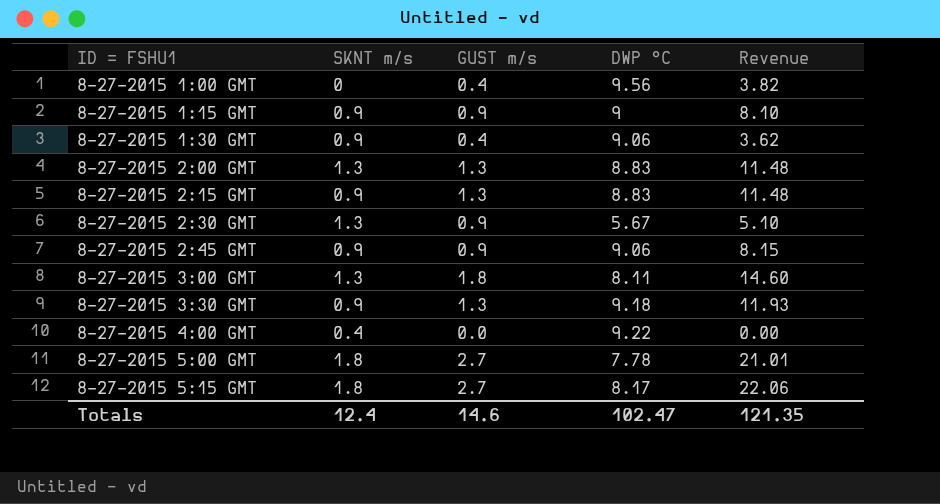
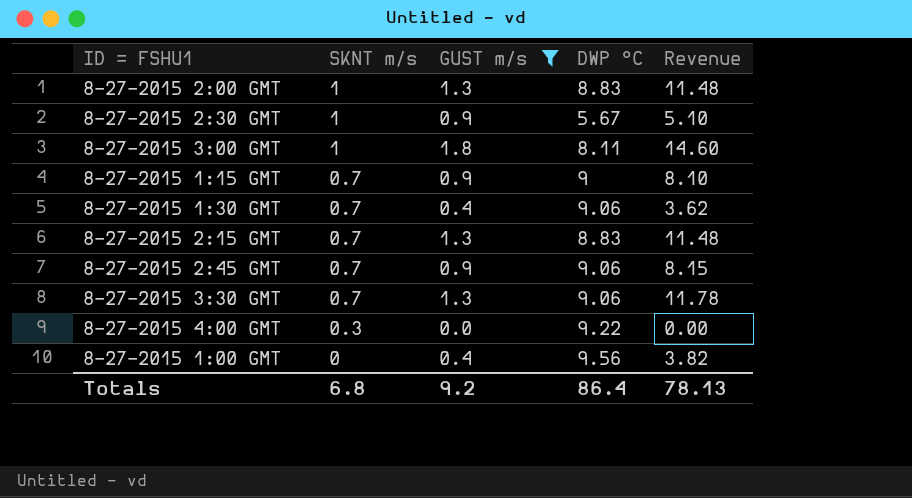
filter: none -> GUST m/s != 2.7
row order: ID = FSHU1 ascending -> SKNT m/s descending
8-27-2015 2:00 GMT | SKNT m/s: 1.3 -> 1
8-27-2015 2:30 GMT | SKNT m/s: 1.3 -> 1
8-27-2015 3:00 GMT | SKNT m/s: 1.3 -> 1
8-27-2015 1:15 GMT | SKNT m/s: 0.9 -> 0.7
8-27-2015 1:30 GMT | SKNT m/s: 0.9 -> 0.7
8-27-2015 2:15 GMT | SKNT m/s: 0.9 -> 0.7
8-27-2015 2:45 GMT | SKNT m/s: 0.9 -> 0.7
8-27-2015 3:30 GMT | SKNT m/s: 0.9 -> 0.7
8-27-2015 3:30 GMT | DWP °C: 9.18 -> 9.06
8-27-2015 3:30 GMT | Revenue: 11.93 -> 11.78
8-27-2015 4:00 GMT | SKNT m/s: 0.4 -> 0.3
Totals | SKNT m/s: 12.4 -> 6.8
Totals | GUST m/s: 14.6 -> 9.2
Totals | DWP °C: 102.47 -> 86.4
Totals | Revenue: 121.35 -> 78.13

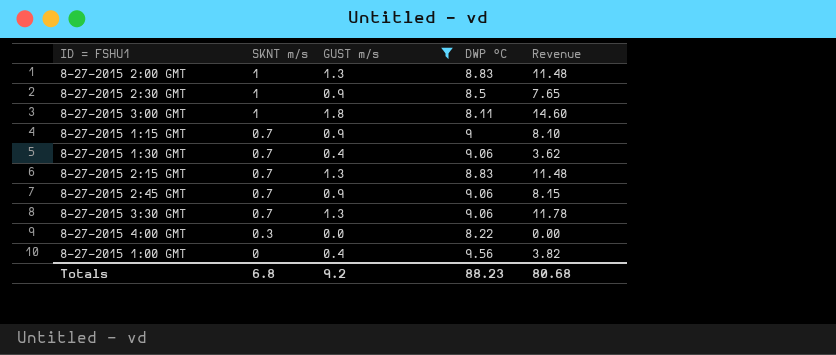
8-27-2015 2:30 GMT | DWP °C: 5.67 -> 8.5
8-27-2015 2:30 GMT | Revenue: 5.10 -> 7.65
8-27-2015 4:00 GMT | DWP °C: 9.22 -> 8.22
Totals | DWP °C: 86.4 -> 88.23
Totals | Revenue: 78.13 -> 80.68

